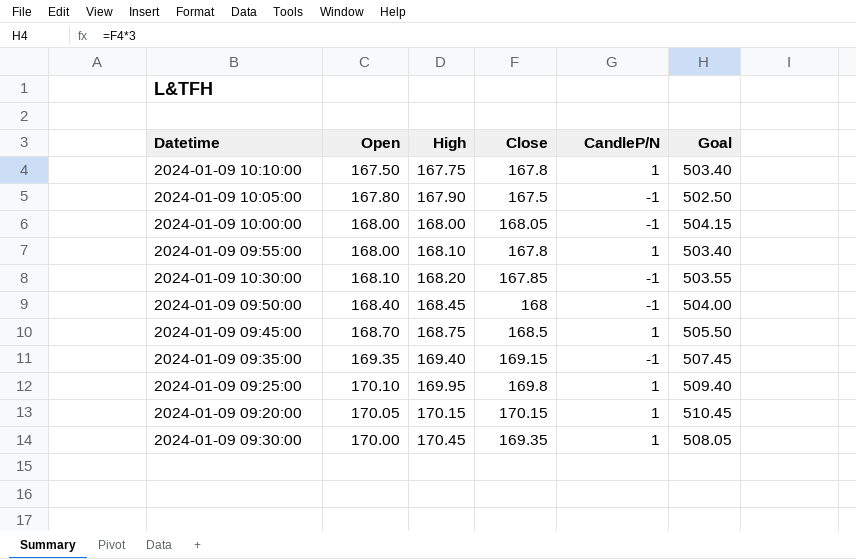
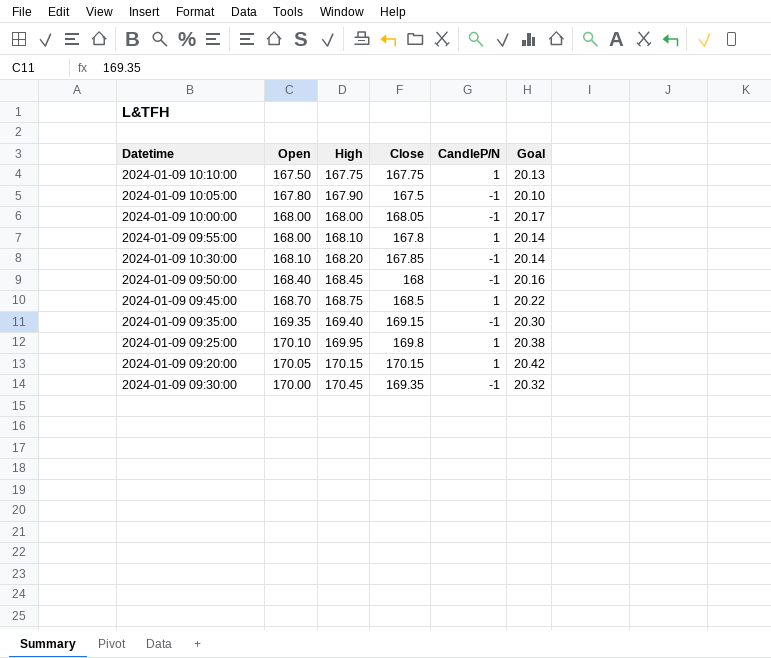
column Goal | formula: [Close] * 3 -> [Close] * 0.12
2024-01-09 10:10:00 | Close: 167.8 -> 167.75
2024-01-09 09:30:00 | CandleP/N: 1 -> -1

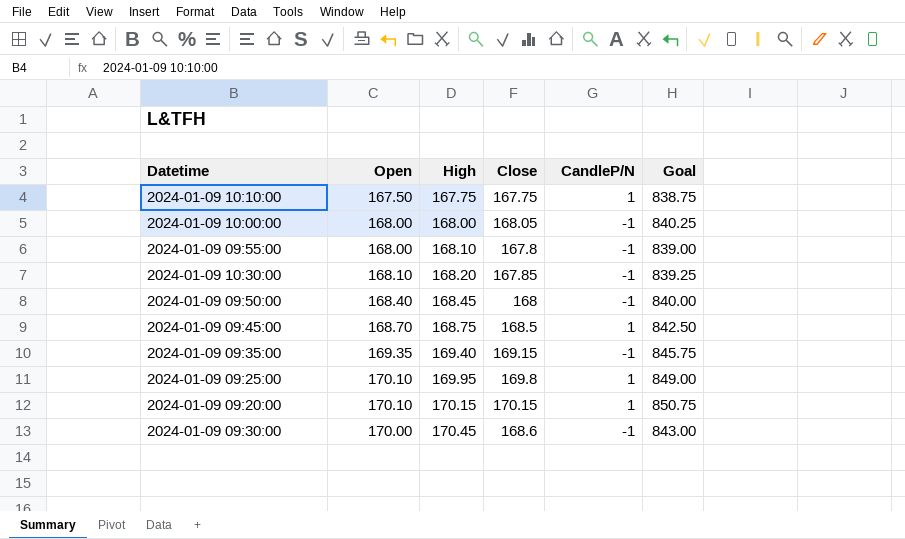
column Goal | formula: [Close] * 0.12 -> [Close] * 5
row 2024-01-09 10:05:00: 167.80 | 167.90 | 167.5 | -1 | 20.10 -> none
2024-01-09 09:55:00 | CandleP/N: 1 -> -1
2024-01-09 09:20:00 | Open: 170.05 -> 170.10
2024-01-09 09:30:00 | Close: 169.35 -> 168.6

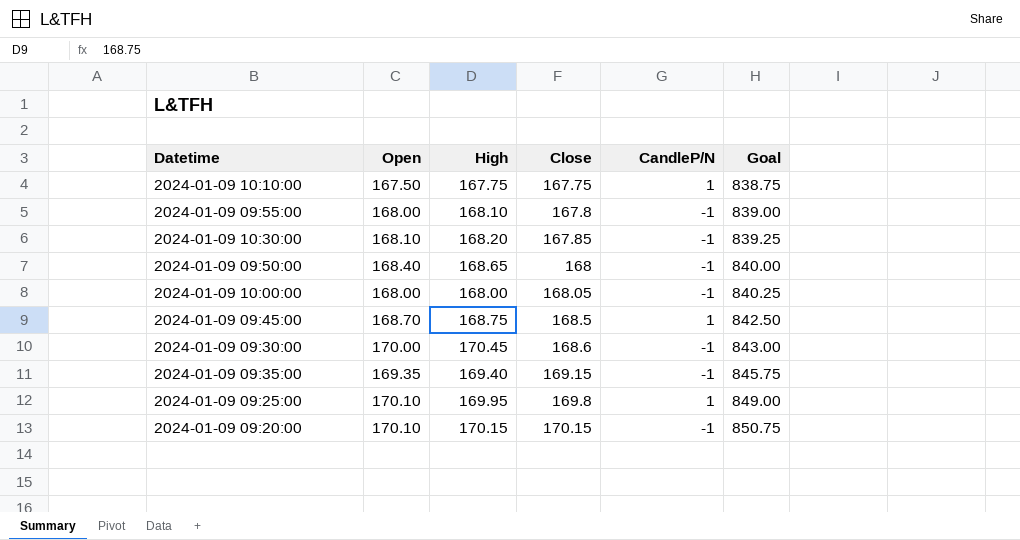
row order: High ascending -> Close ascending
2024-01-09 09:50:00 | High: 168.45 -> 168.65
2024-01-09 09:20:00 | CandleP/N: 1 -> -1

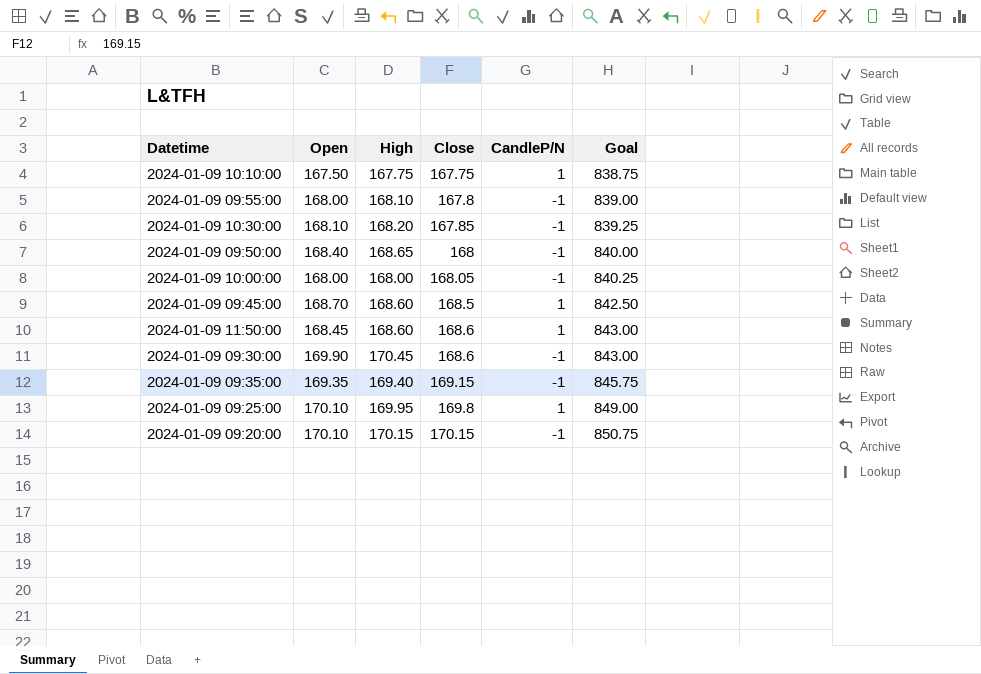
2024-01-09 09:45:00 | High: 168.75 -> 168.60
row 2024-01-09 11:50:00: none -> 168.45 | 168.60 | 168.6 | 1 | 843.00
2024-01-09 09:30:00 | Open: 170.00 -> 169.90

